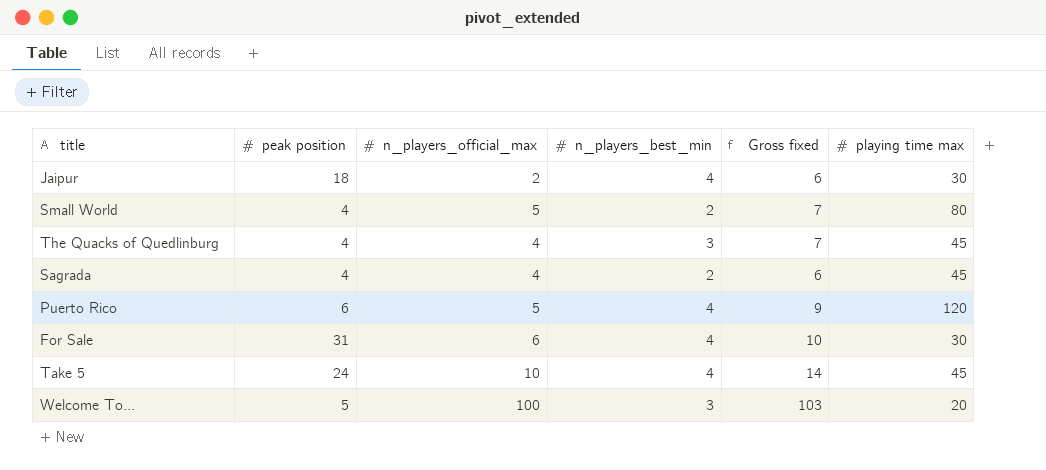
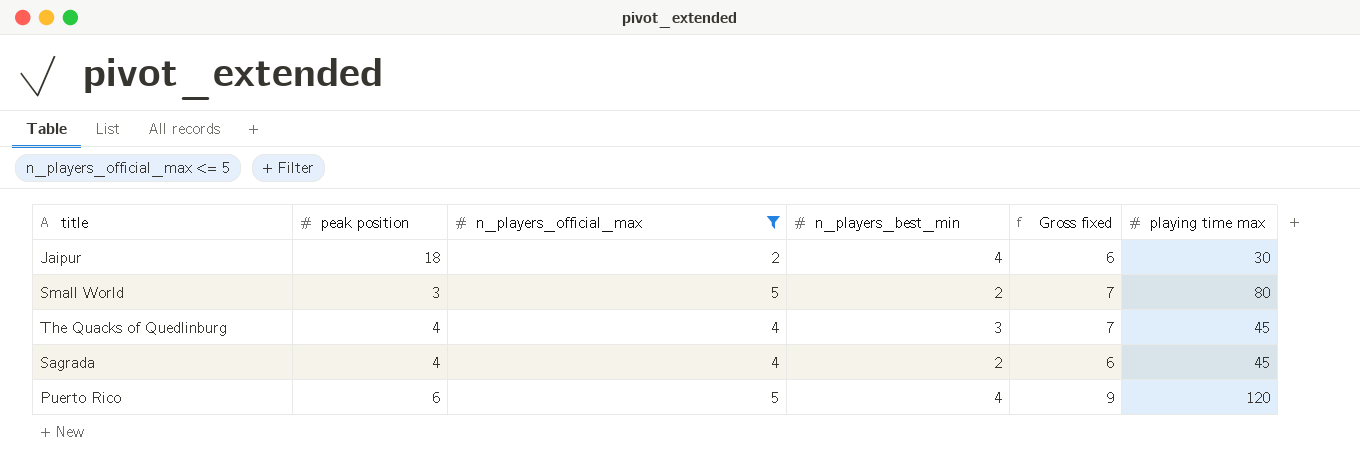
filter: none -> n_players_official_max <= 5
Small World | peak position: 4 -> 3

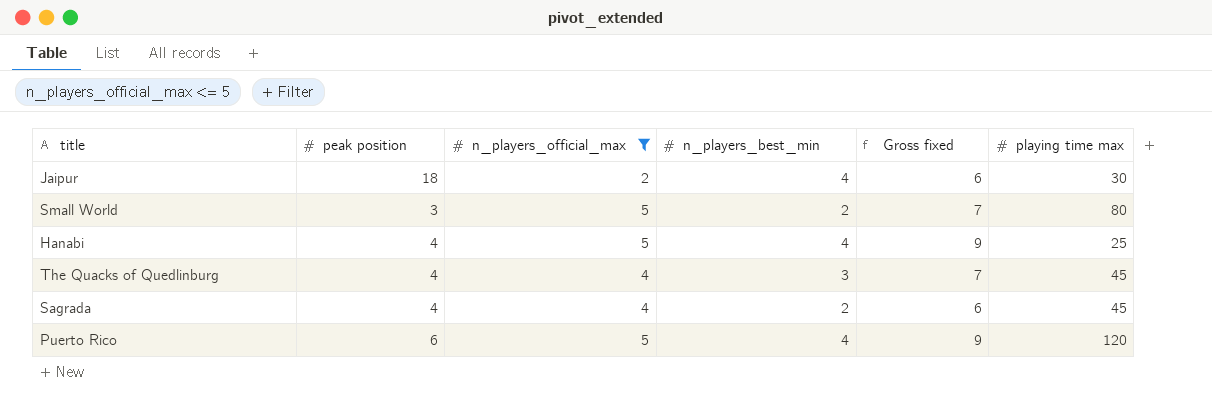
row Hanabi: none -> 4 | 5 | 4 | 9 | 25

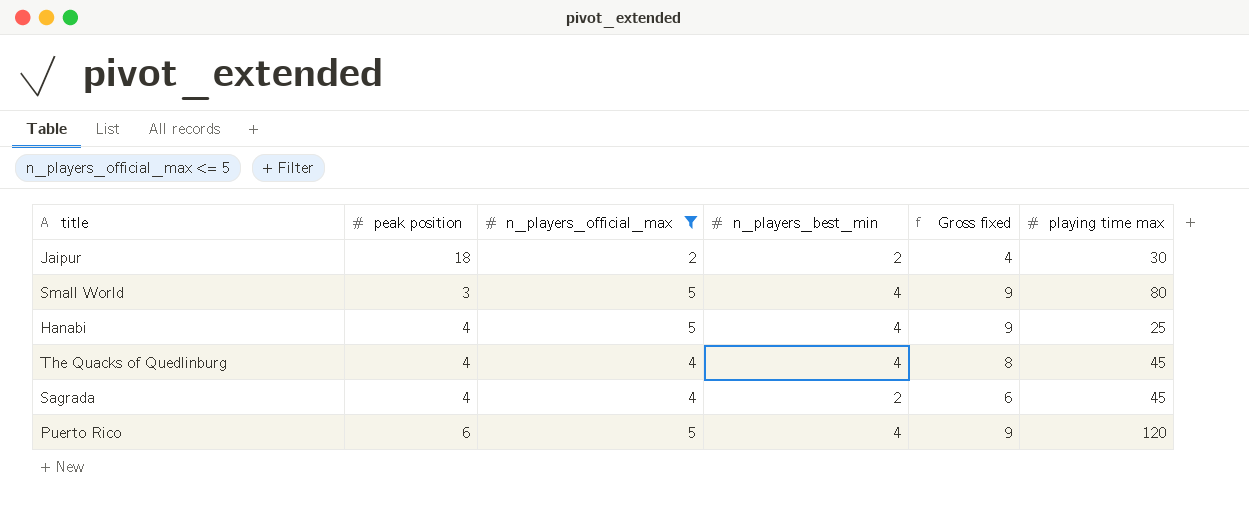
Jaipur | n_players_best_min: 4 -> 2
Jaipur | Gross fixed: 6 -> 4
Small World | n_players_best_min: 2 -> 4
Small World | Gross fixed: 7 -> 9
The Quacks of Quedlinburg | n_players_best_min: 3 -> 4
The Quacks of Quedlinburg | Gross fixed: 7 -> 8

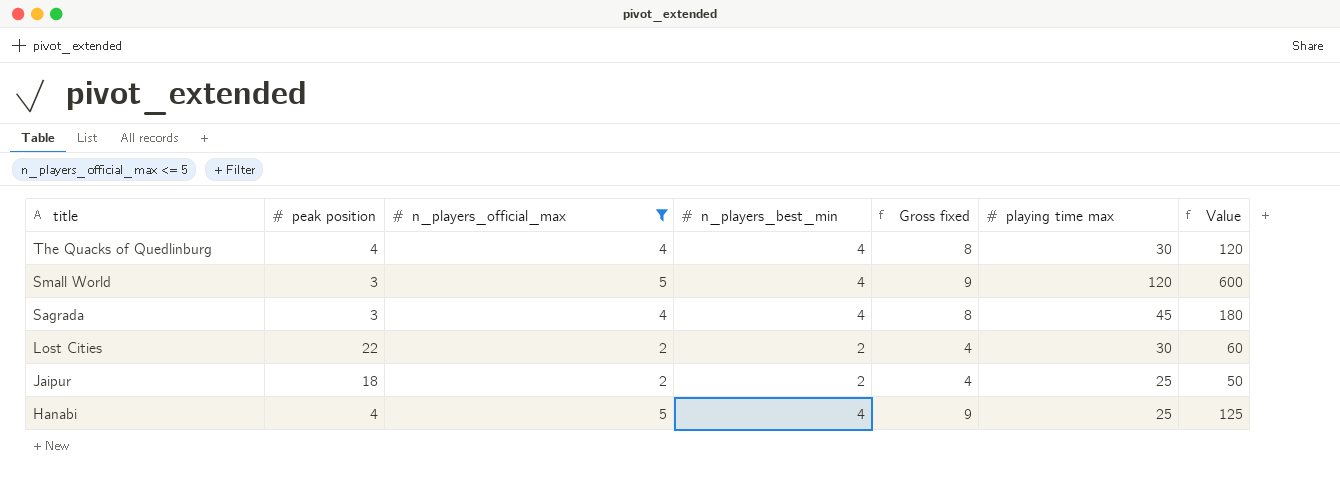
row order: none -> title descending
column Value | formula: none -> [n_players_official_max] * [playing time max]
row Puerto Rico: 6 | 5 | 4 | 9 | 120 -> none
The Quacks of Quedlinburg | playing time max: 45 -> 30
Small World | playing time max: 80 -> 120
Sagrada | peak position: 4 -> 3
Sagrada | n_players_best_min: 2 -> 4
Sagrada | Gross fixed: 6 -> 8
row Lost Cities: none -> 22 | 2 | 2 | 4 | 30 | 60
Jaipur | playing time max: 30 -> 25

